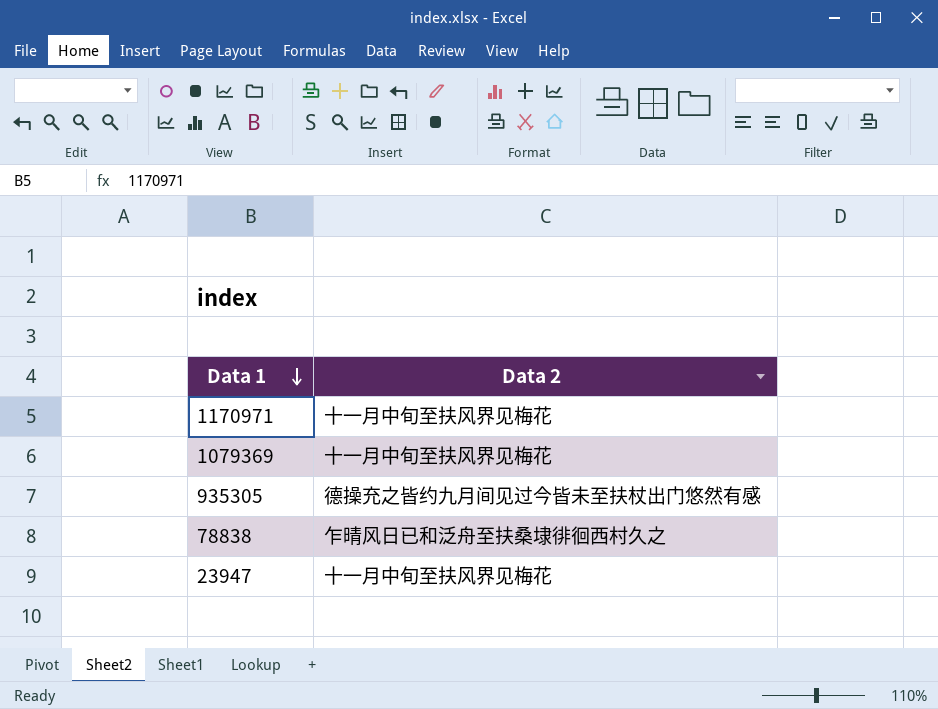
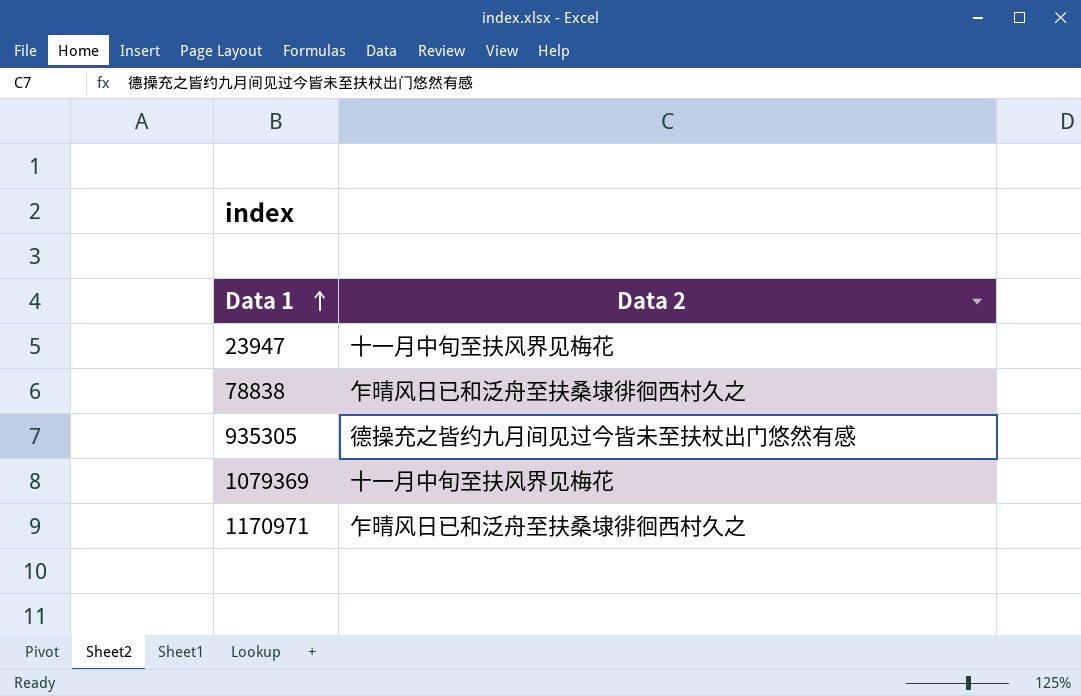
row order: Data 1 descending -> Data 1 ascending
1170971 | Data 2: 十一月中旬至扶风界见梅花 -> 乍晴风日已和泛舟至扶桑埭徘徊西村久之

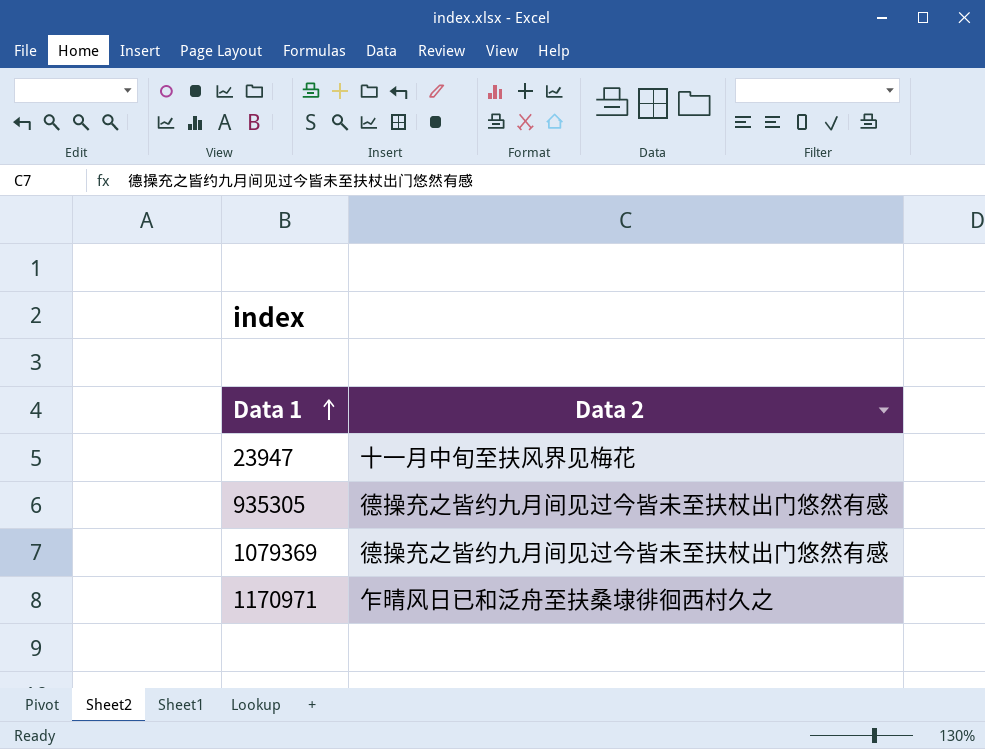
row 78838: 乍晴风日已和泛舟至扶桑埭徘徊西村久之 -> none
1079369 | Data 2: 十一月中旬至扶风界见梅花 -> 德操充之皆约九月间见过今皆未至扶杖出门悠然有感

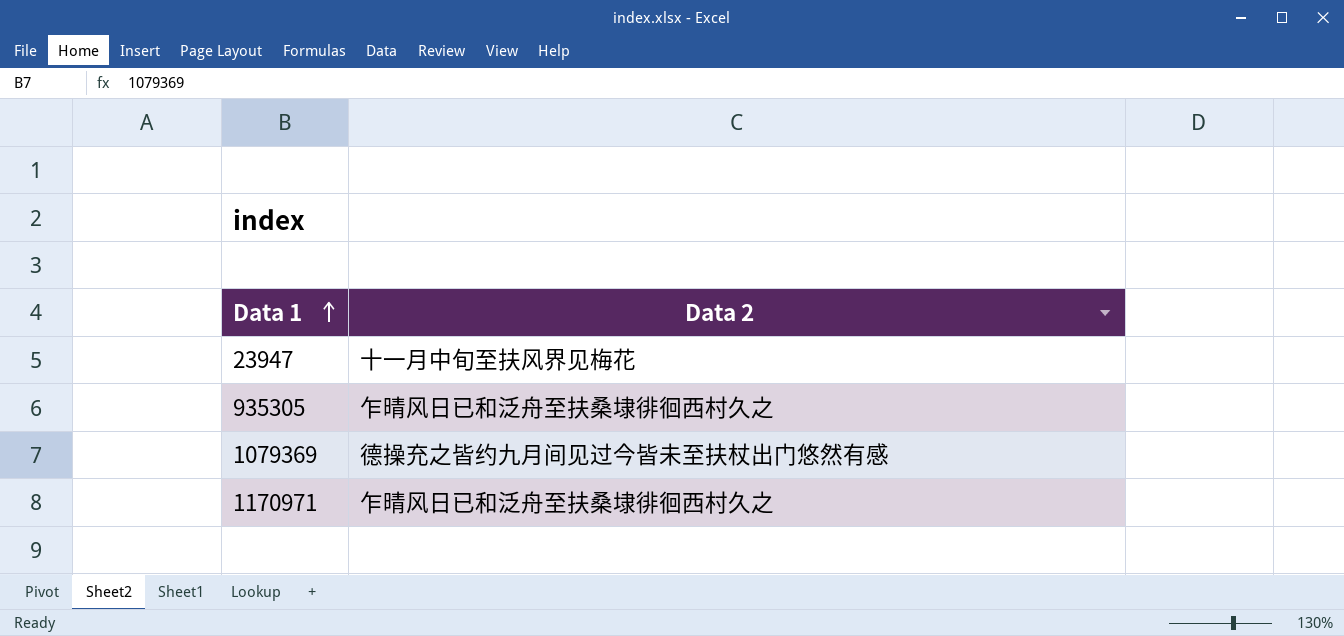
935305 | Data 2: 德操充之皆约九月间见过今皆未至扶杖出门悠然有感 -> 乍晴风日已和泛舟至扶桑埭徘徊西村久之

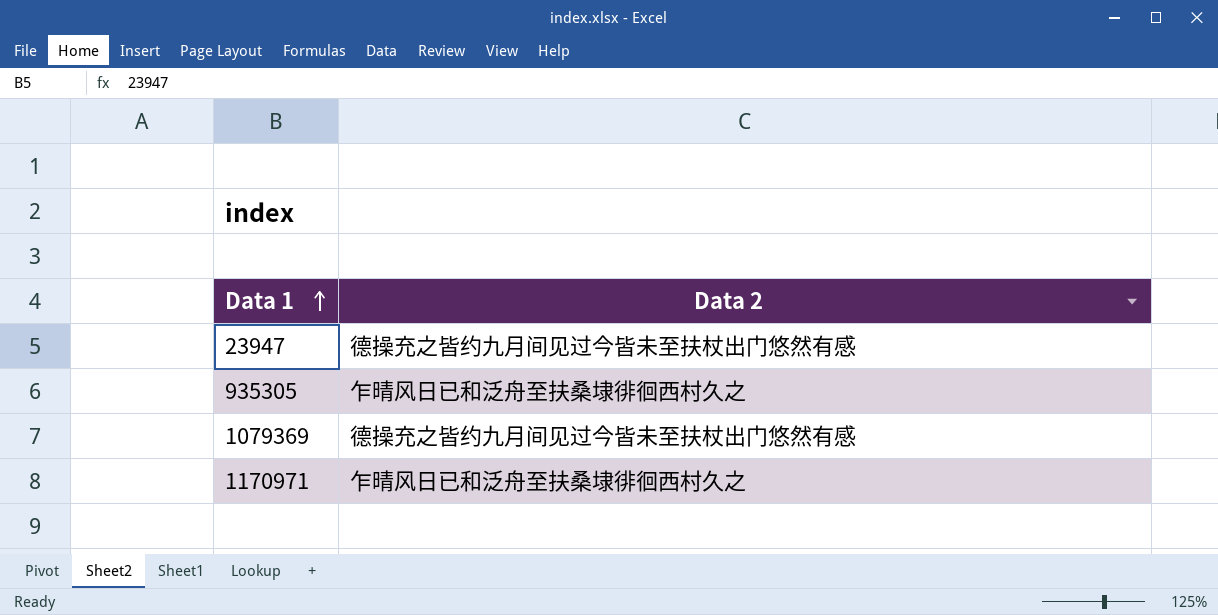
23947 | Data 2: 十一月中旬至扶风界见梅花 -> 德操充之皆约九月间见过今皆未至扶杖出门悠然有感

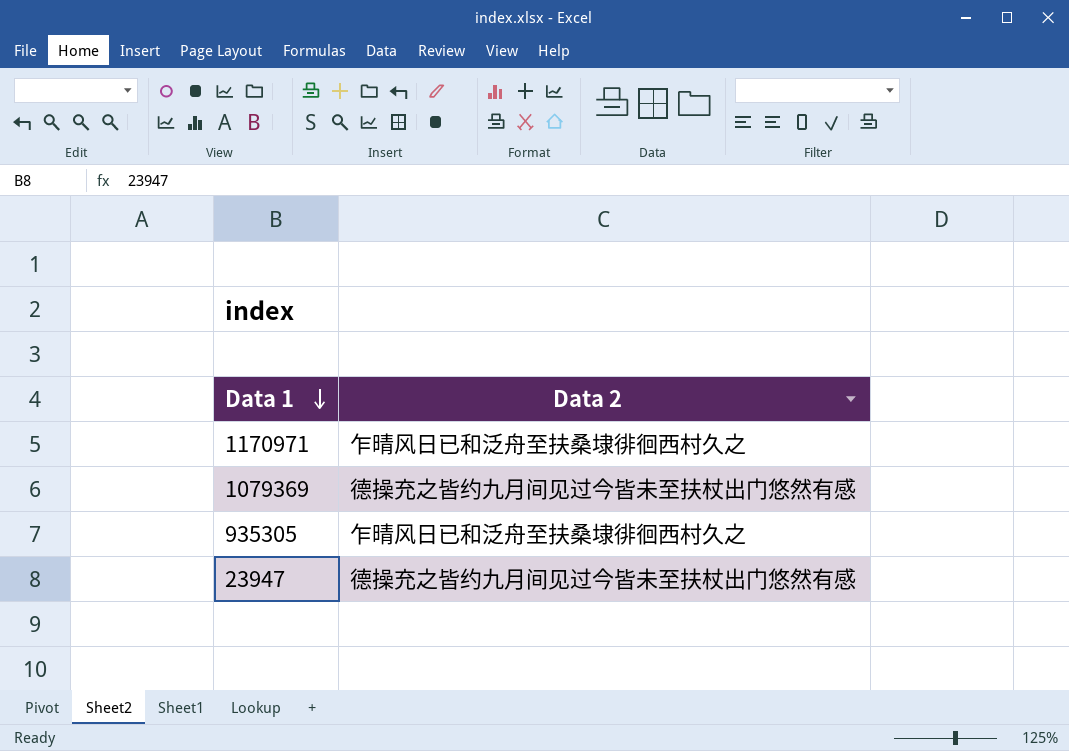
row order: Data 1 ascending -> Data 1 descending

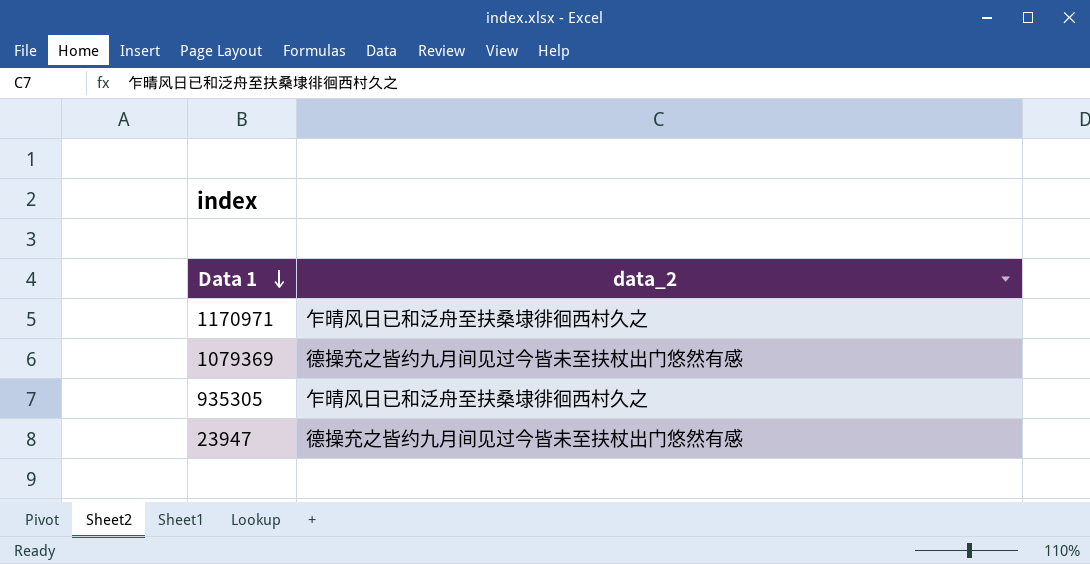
column name: Data 2 -> data_2

